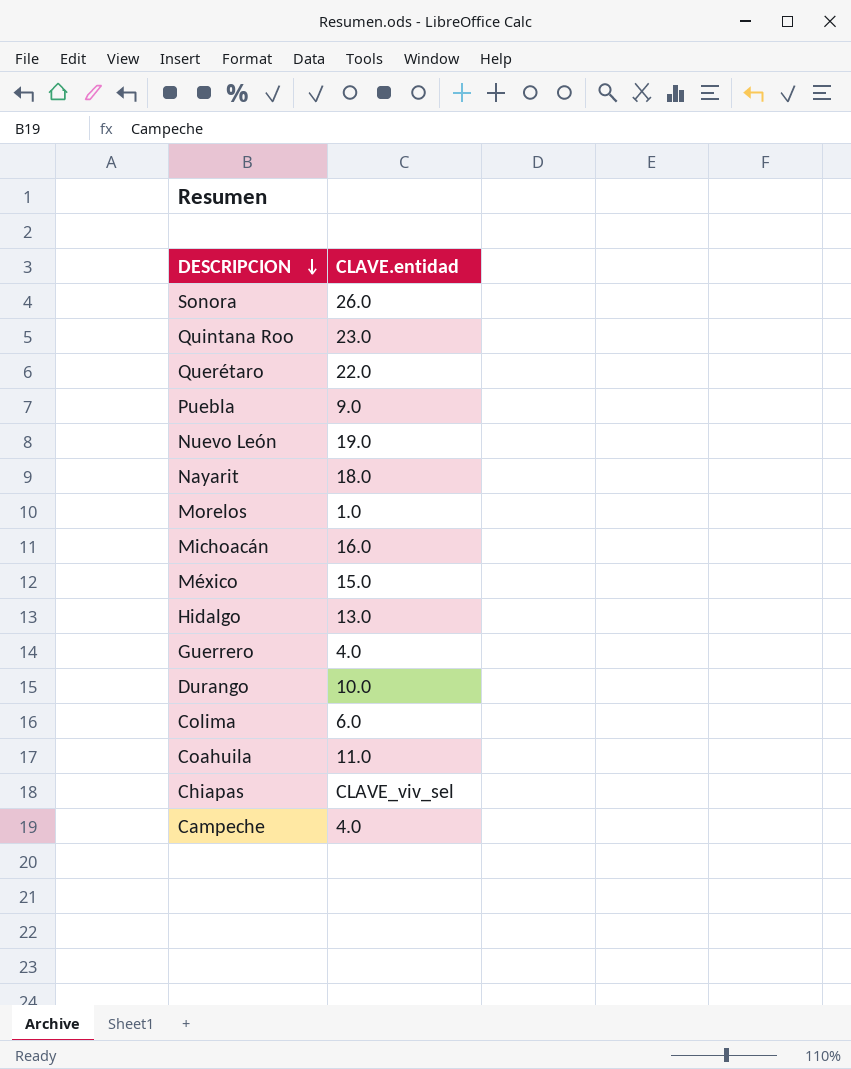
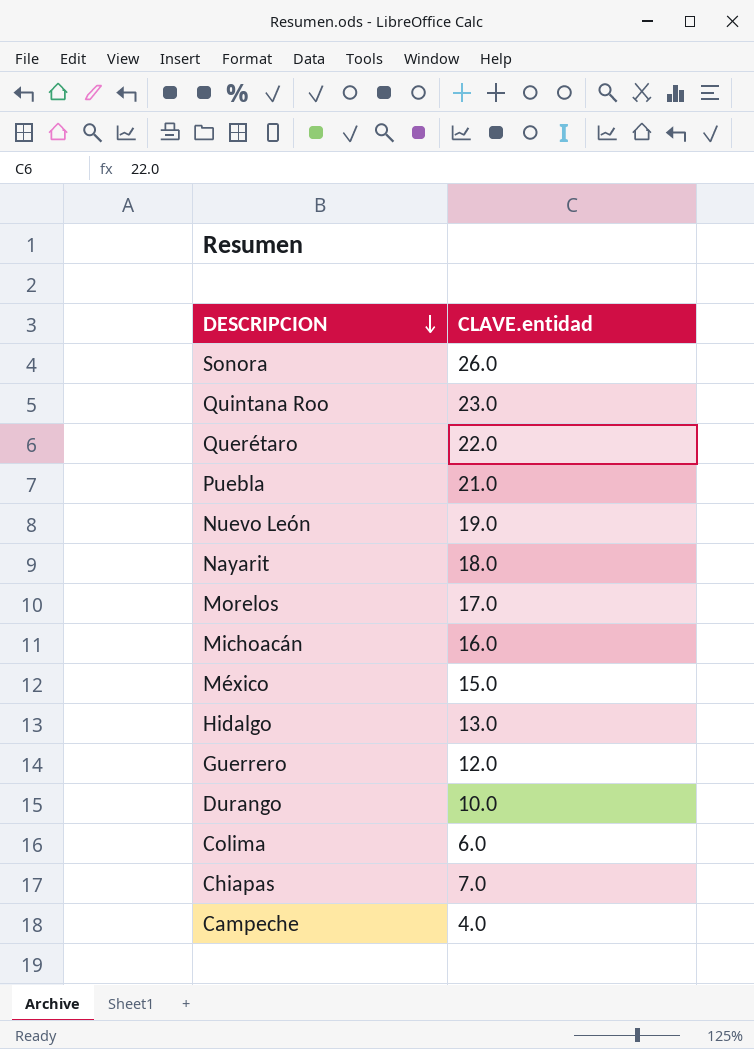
row Coahuila: 11.0 -> none
Puebla | CLAVE.entidad: 9.0 -> 21.0
Morelos | CLAVE.entidad: 1.0 -> 17.0
Guerrero | CLAVE.entidad: 4.0 -> 12.0
Chiapas | CLAVE.entidad: CLAVE_viv_sel -> 7.0

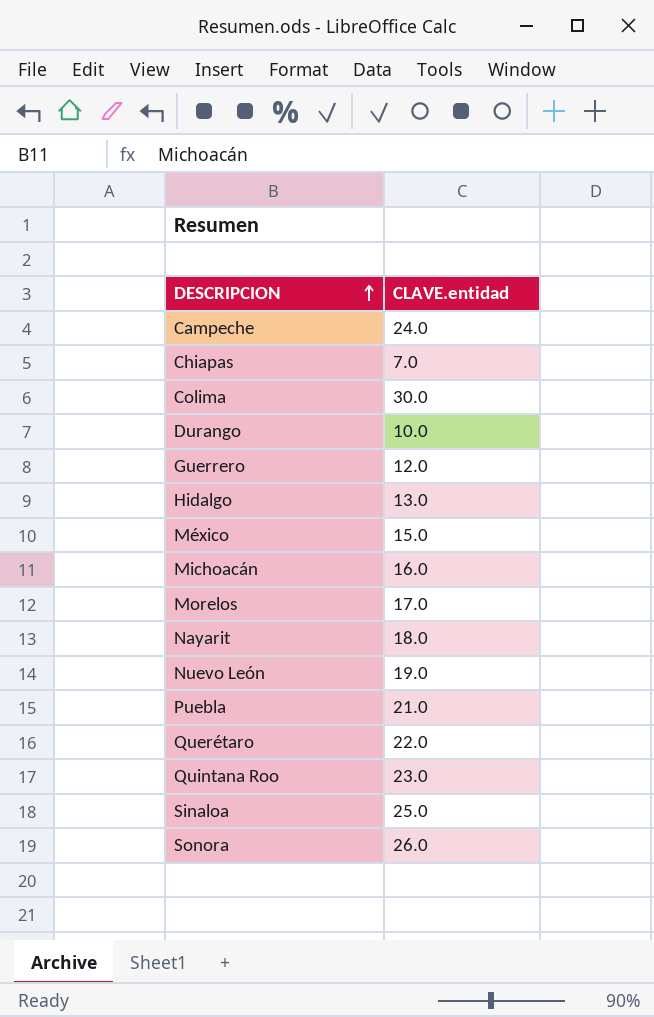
row order: DESCRIPCION descending -> DESCRIPCION ascending
Campeche | CLAVE.entidad: 4.0 -> 24.0
Colima | CLAVE.entidad: 6.0 -> 30.0
row Sinaloa: none -> 25.0

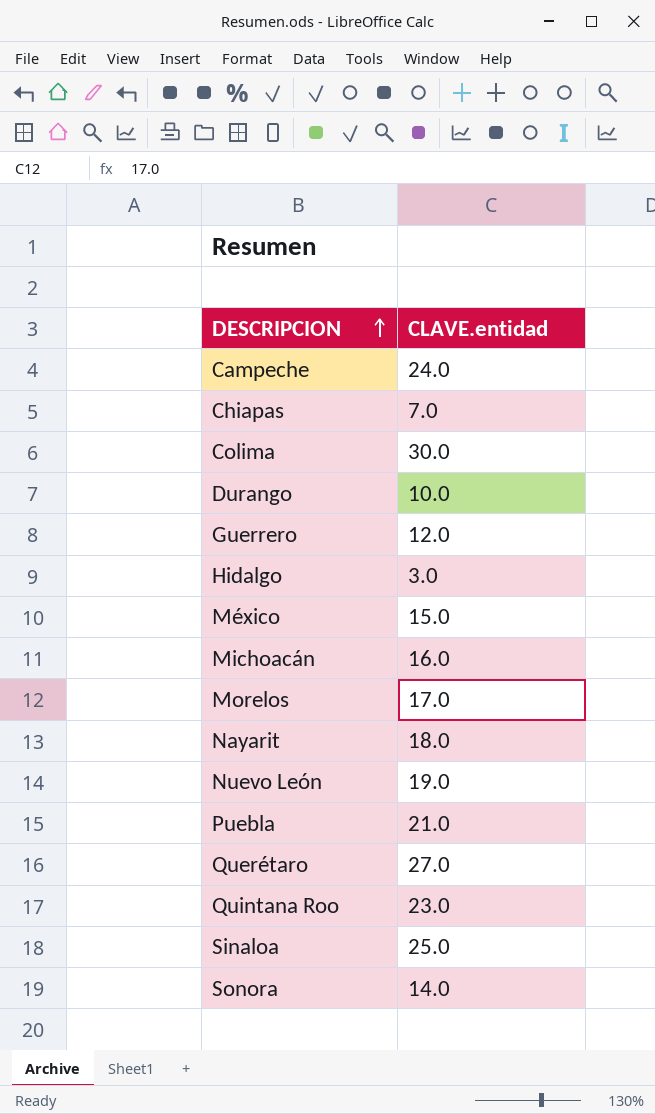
Hidalgo | CLAVE.entidad: 13.0 -> 3.0
Querétaro | CLAVE.entidad: 22.0 -> 27.0
Sonora | CLAVE.entidad: 26.0 -> 14.0

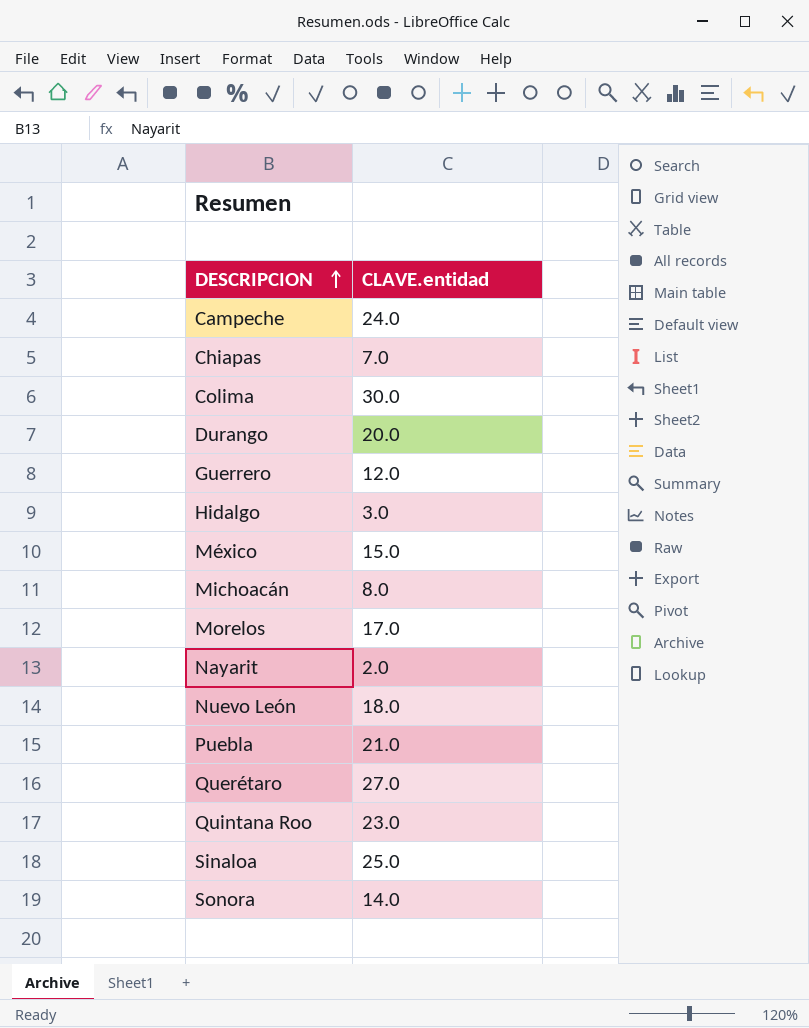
Durango | CLAVE.entidad: 10.0 -> 20.0
Michoacán | CLAVE.entidad: 16.0 -> 8.0
Nayarit | CLAVE.entidad: 18.0 -> 2.0
Nuevo León | CLAVE.entidad: 19.0 -> 18.0

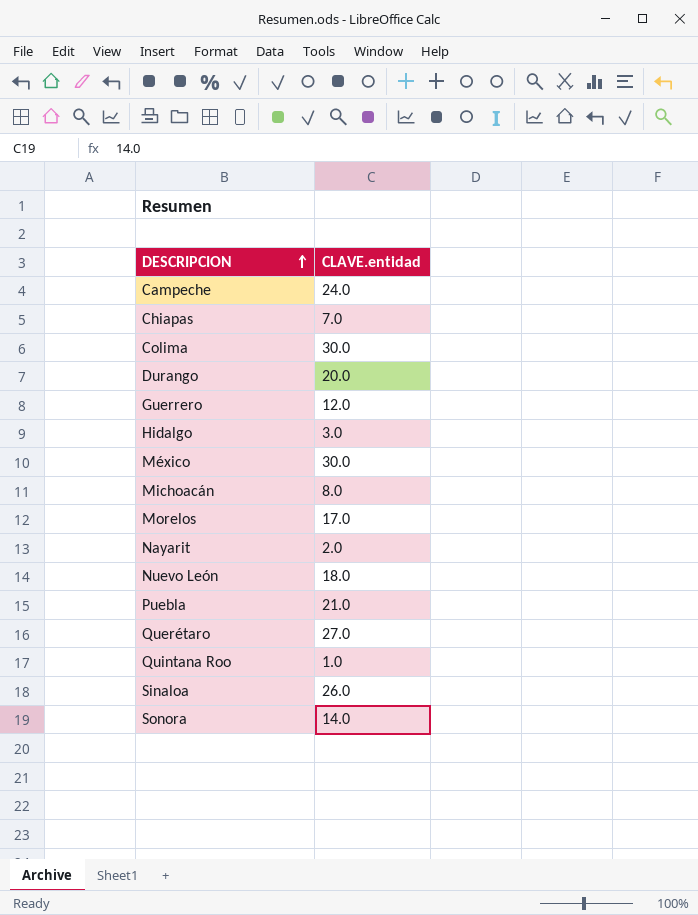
México | CLAVE.entidad: 15.0 -> 30.0
Quintana Roo | CLAVE.entidad: 23.0 -> 1.0
Sinaloa | CLAVE.entidad: 25.0 -> 26.0

